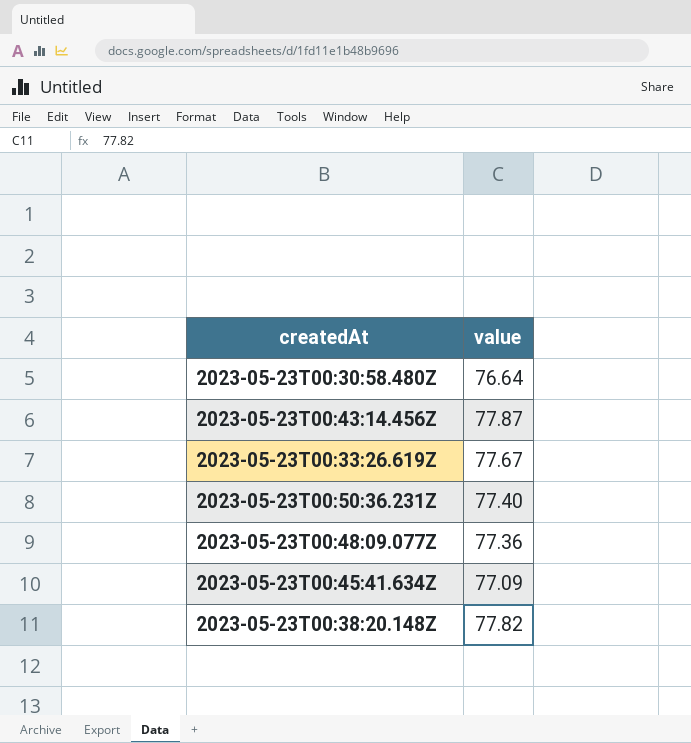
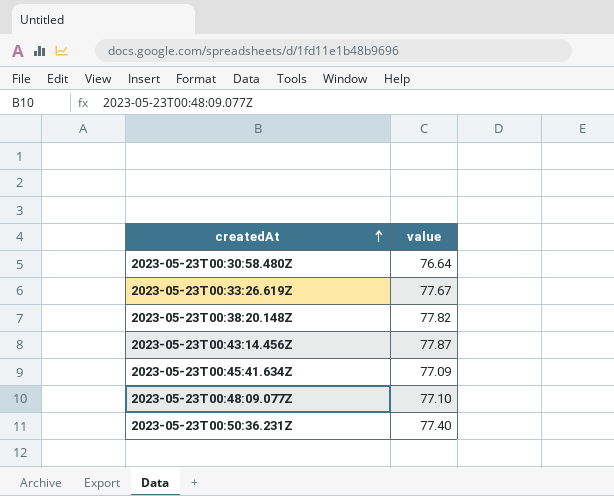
row order: none -> createdAt ascending
2023-05-23T00:48:09.077Z | value: 77.36 -> 77.10

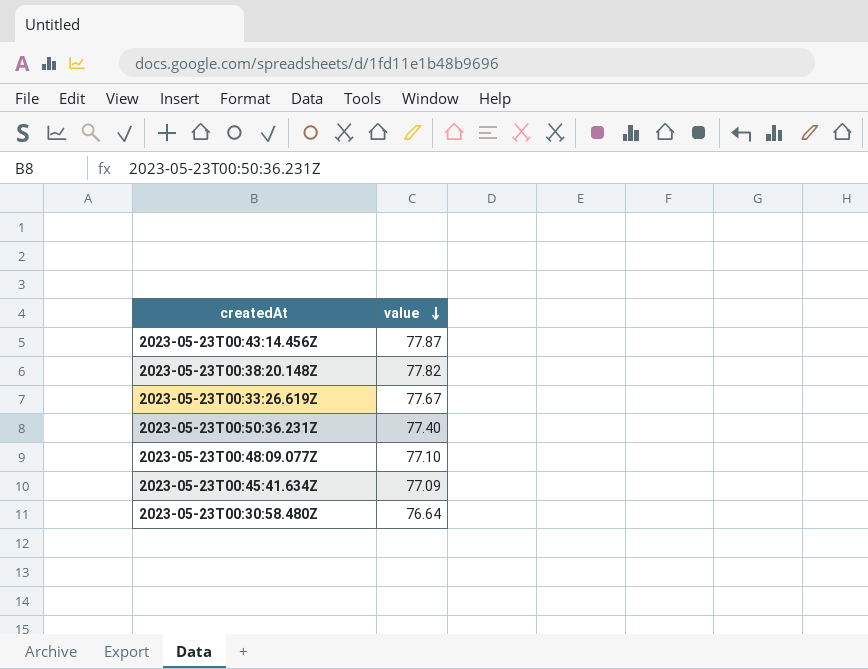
row order: createdAt ascending -> value descending

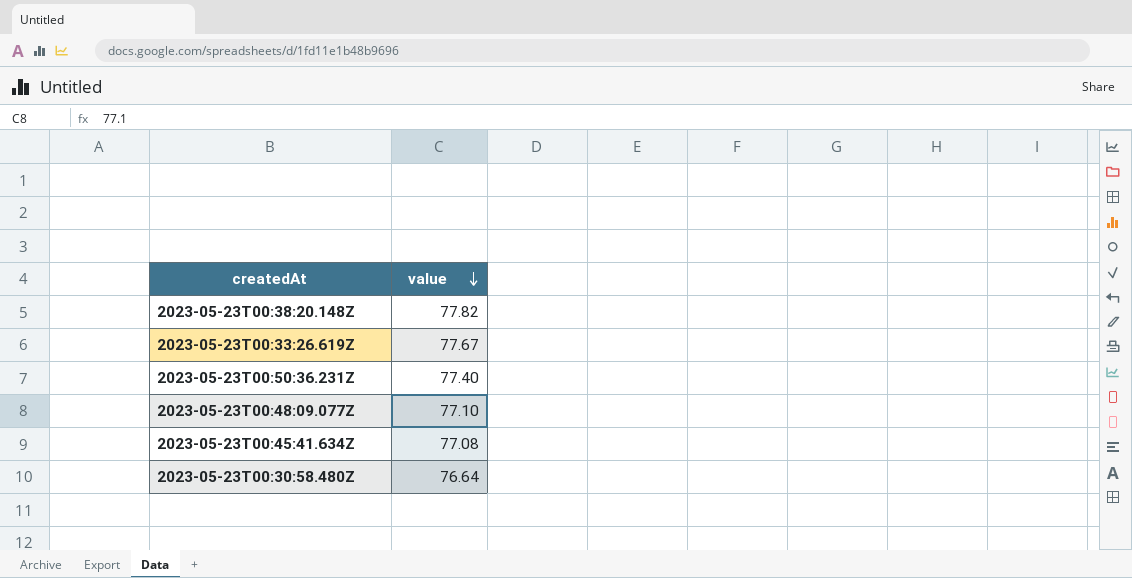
row 2023-05-23T00:43:14.456Z: 77.87 -> none
2023-05-23T00:45:41.634Z | value: 77.09 -> 77.08

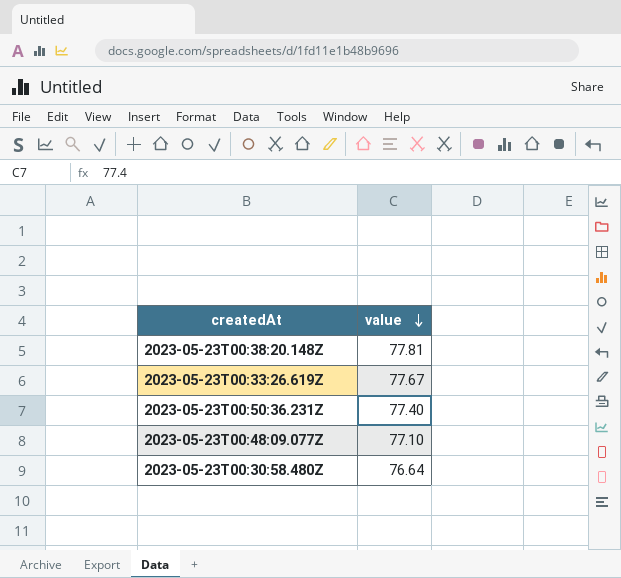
row 2023-05-23T00:45:41.634Z: 77.08 -> none
2023-05-23T00:38:20.148Z | value: 77.82 -> 77.81

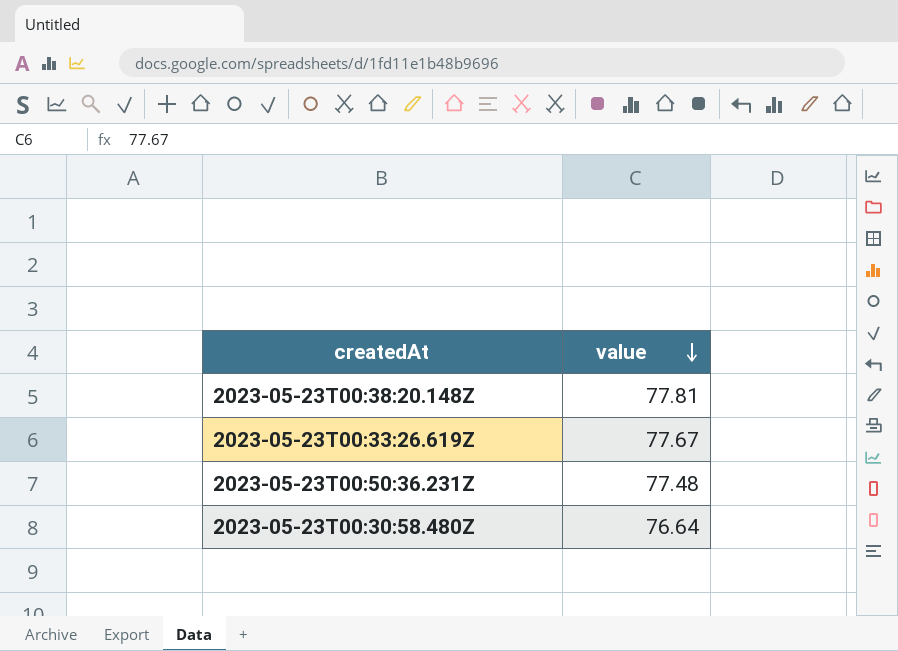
row 2023-05-23T00:48:09.077Z: 77.10 -> none
2023-05-23T00:50:36.231Z | value: 77.40 -> 77.48

